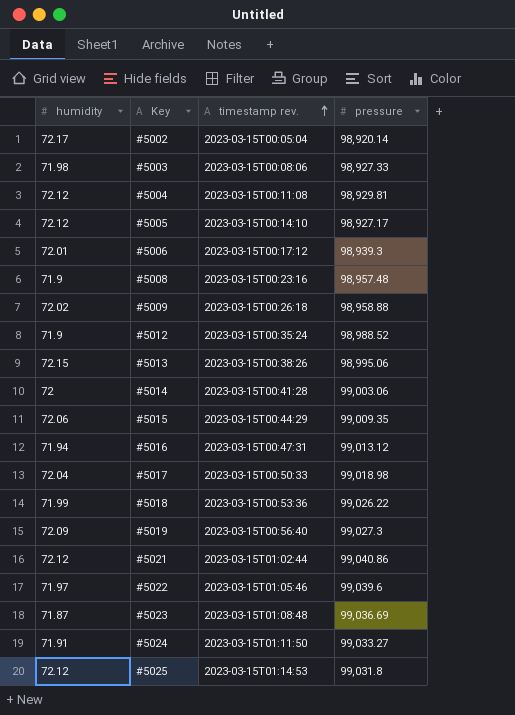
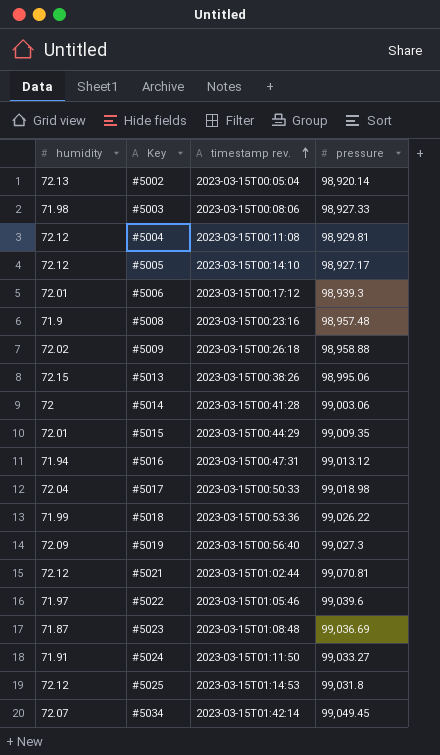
row #5012: 71.9 | 2023-03-15T00:35:24 | 98,988.52 -> none
#5002 | humidity: 72.17 -> 72.13
#5015 | humidity: 72.06 -> 72.01
#5021 | pressure: 99,040.86 -> 99,070.81
row #5034: none -> 72.07 | 2023-03-15T01:42:14 | 99,049.45

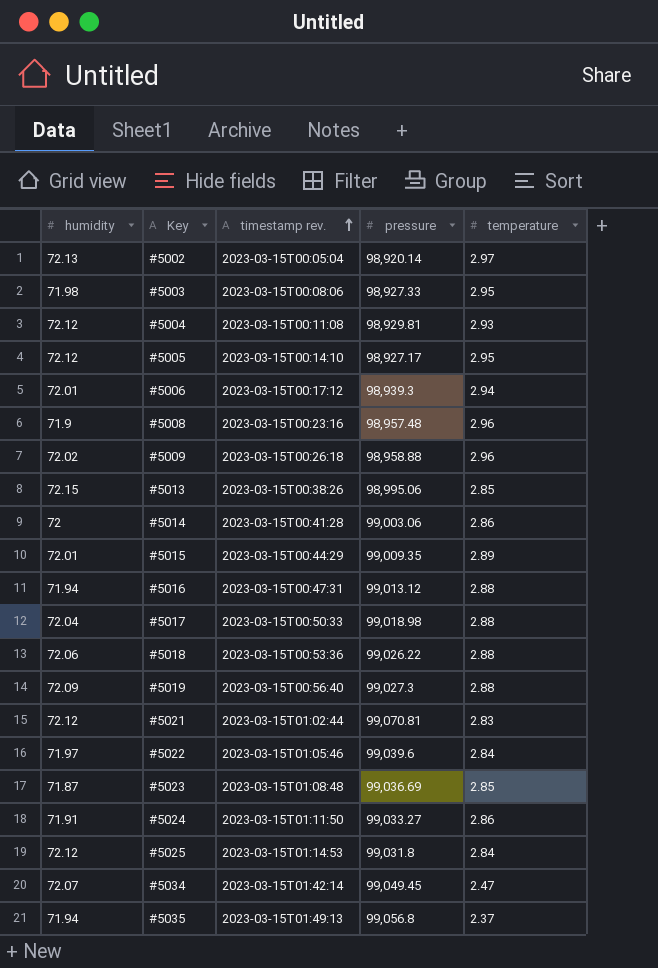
column temperature | position: none -> 5
#5018 | humidity: 71.99 -> 72.06
row #5035: none -> 71.94 | 2023-03-15T01:49:13 | 99,056.8 | 2.37

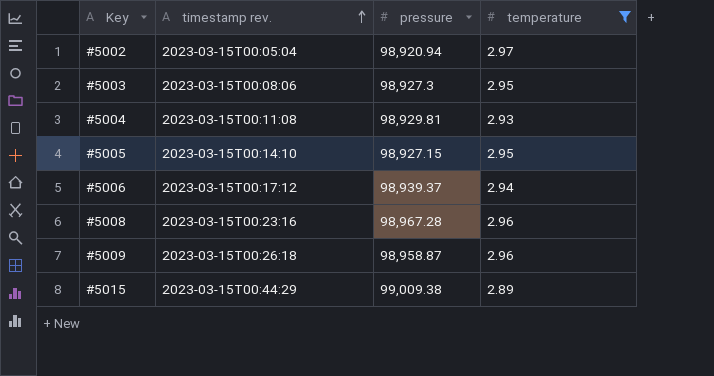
filter: none -> temperature >= 2.89
column humidity | position: 1 -> none
#5002 | pressure: 98,920.14 -> 98,920.94
#5003 | pressure: 98,927.33 -> 98,927.3
#5005 | pressure: 98,927.17 -> 98,927.15
#5006 | pressure: 98,939.3 -> 98,939.37
#5008 | pressure: 98,957.48 -> 98,967.28
#5009 | pressure: 98,958.88 -> 98,958.87
#5015 | pressure: 99,009.35 -> 99,009.38

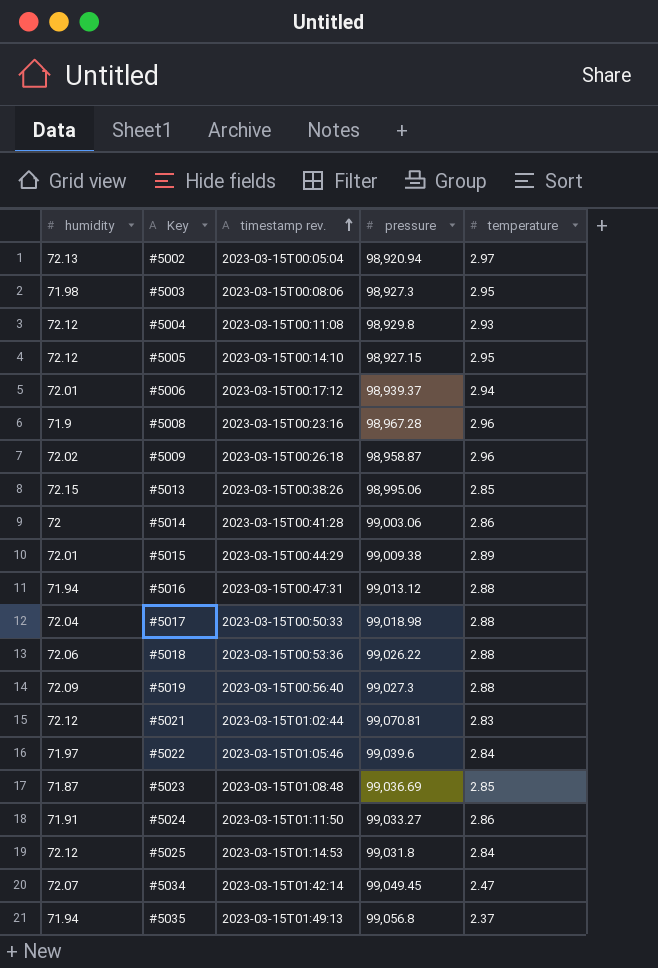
filter: temperature >= 2.89 -> none
column humidity | position: none -> 1
#5004 | pressure: 98,929.81 -> 98,929.8

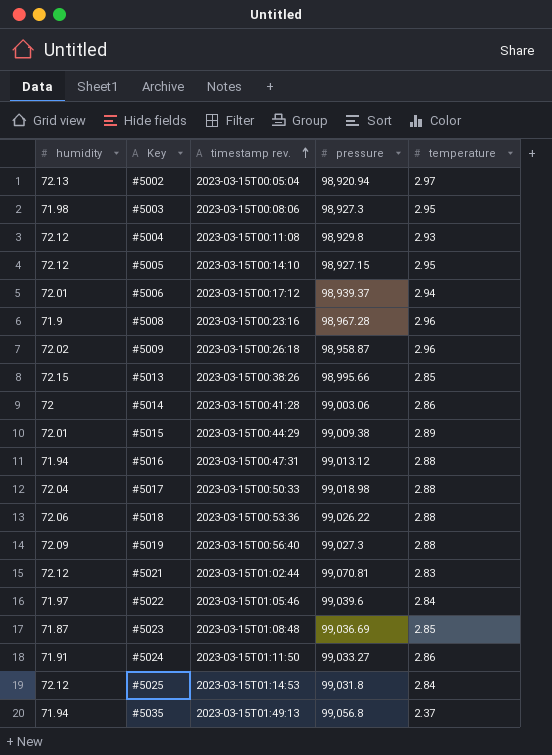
row #5034: 72.07 | 2023-03-15T01:42:14 | 99,049.45 | 2.47 -> none
#5013 | pressure: 98,995.06 -> 98,995.66

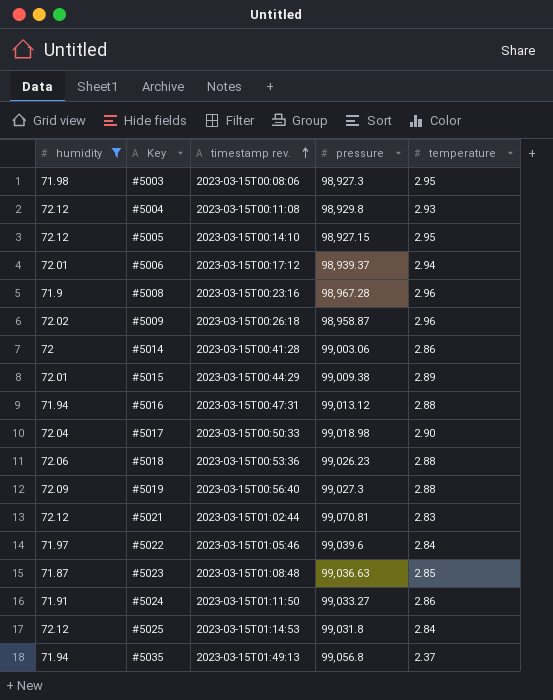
filter: none -> humidity <= 72.12
#5017 | temperature: 2.88 -> 2.90
#5018 | pressure: 99,026.22 -> 99,026.23
#5023 | pressure: 99,036.69 -> 99,036.63

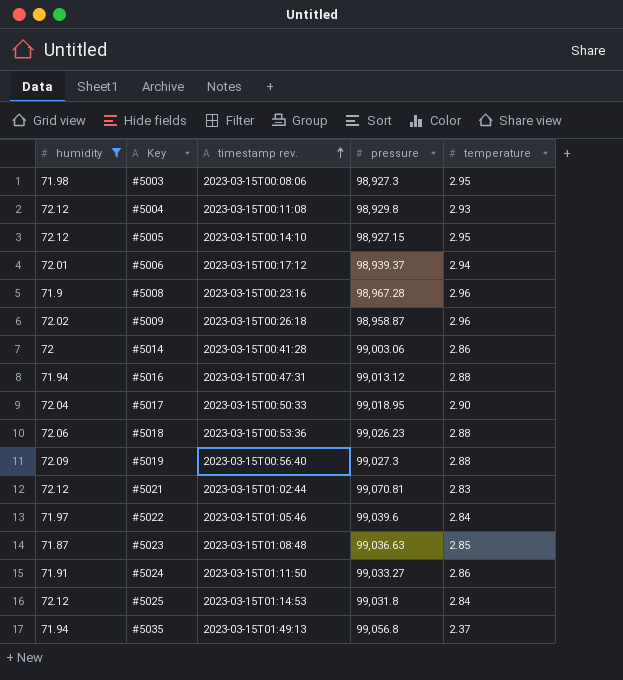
row #5015: 72.01 | 2023-03-15T00:44:29 | 99,009.38 | 2.89 -> none
#5017 | pressure: 99,018.98 -> 99,018.95

